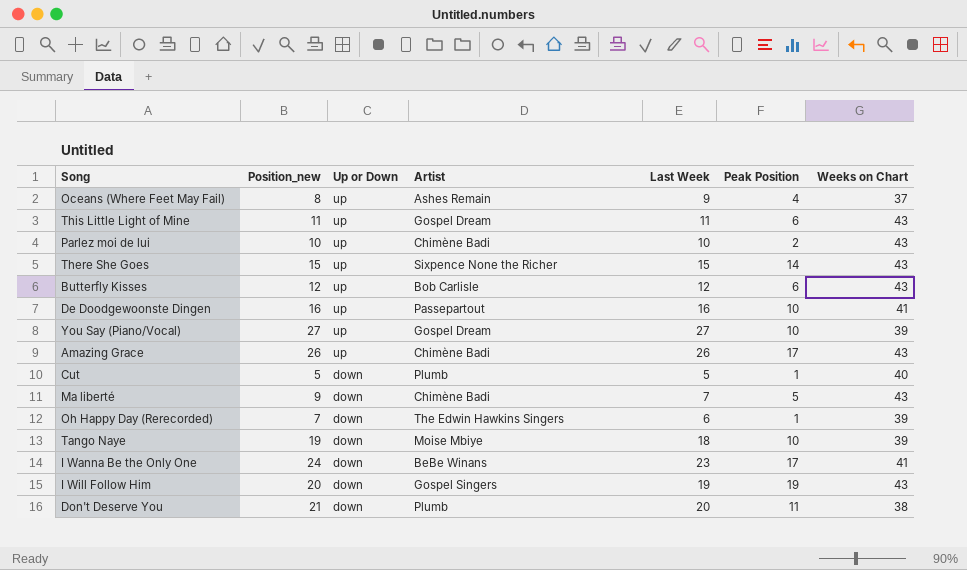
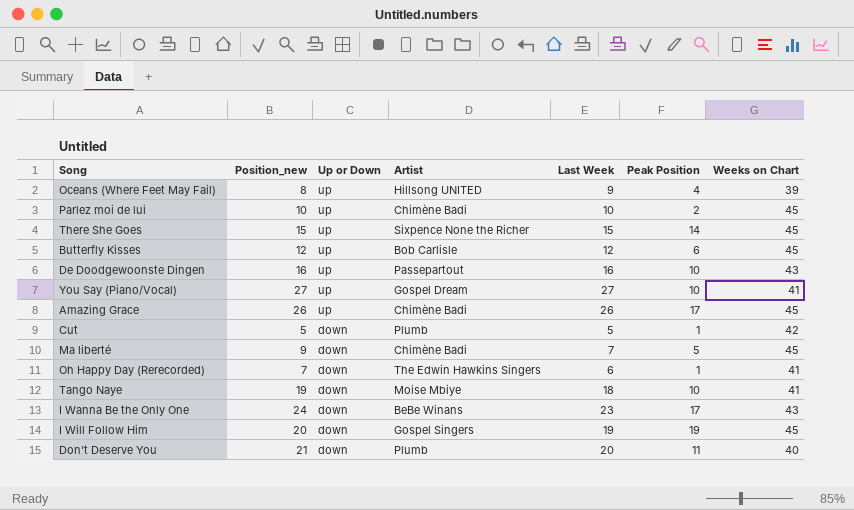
row This Little Light of Mine: 11 | up | Gospel Dream | 11 | 6 | 43 -> none
Oceans (Where Feet May Fail) | Artist: Ashes Remain -> Hillsong UNITED
Oceans (Where Feet May Fail) | Weeks on Chart: 37 -> 39
Parlez moi de lui | Weeks on Chart: 43 -> 45
There She Goes | Weeks on Chart: 43 -> 45
Butterfly Kisses | Weeks on Chart: 43 -> 45
De Doodgewoonste Dingen | Weeks on Chart: 41 -> 43
You Say (Piano/Vocal) | Weeks on Chart: 39 -> 41
Amazing Grace | Weeks on Chart: 43 -> 45
Cut | Weeks on Chart: 40 -> 42
Ma liberté | Weeks on Chart: 43 -> 45
Oh Happy Day (Rerecorded) | Weeks on Chart: 39 -> 41
Tango Naye | Weeks on Chart: 39 -> 41
I Wanna Be the Only One | Weeks on Chart: 41 -> 43
I Will Follow Him | Weeks on Chart: 43 -> 45
Don't Deserve You | Weeks on Chart: 38 -> 40

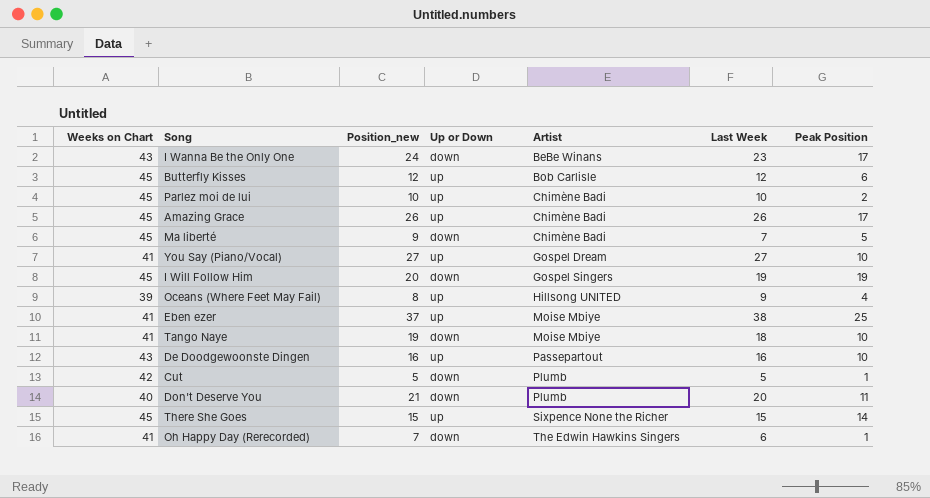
row order: Up or Down descending -> Artist ascending
column Weeks on Chart | position: 7 -> 1
row Eben ezer: none -> 41 | 37 | up | Moise Mbiye | 38 | 25

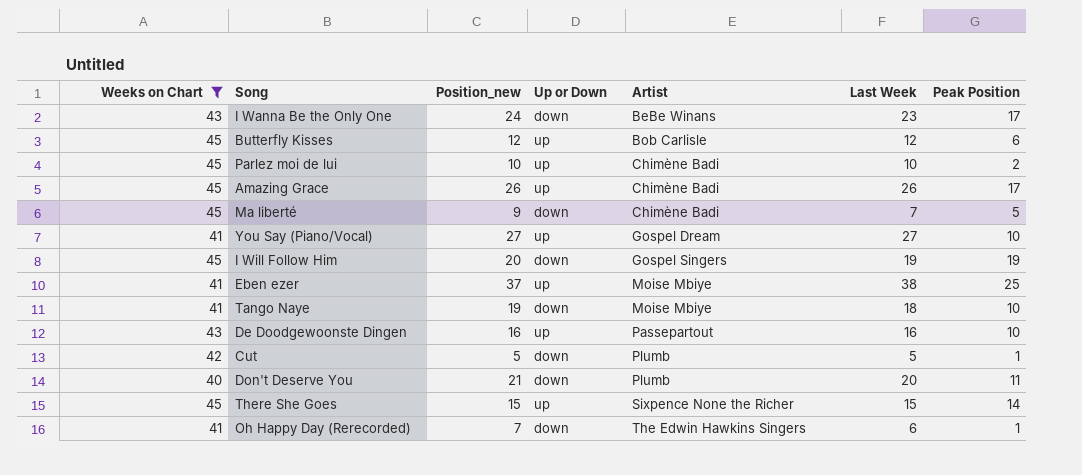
filter: none -> Weeks on Chart != 39

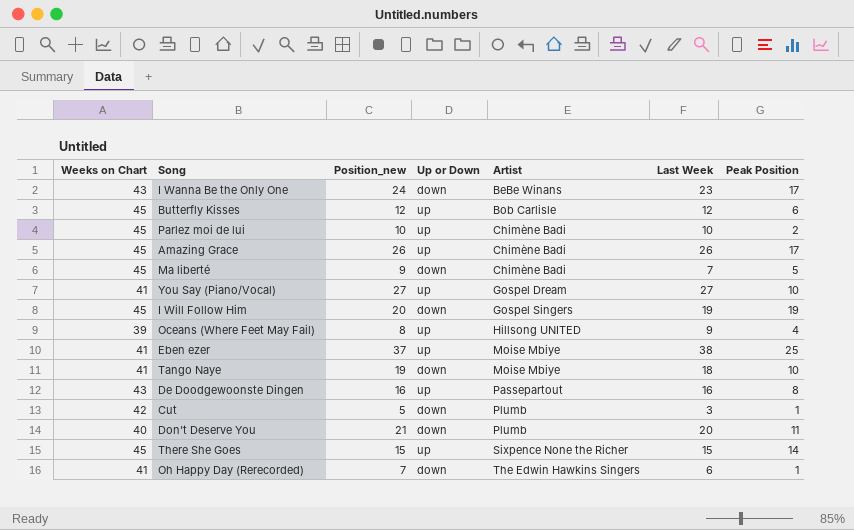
filter: Weeks on Chart != 39 -> none
De Doodgewoonste Dingen | Peak Position: 10 -> 8
Cut | Last Week: 5 -> 3

